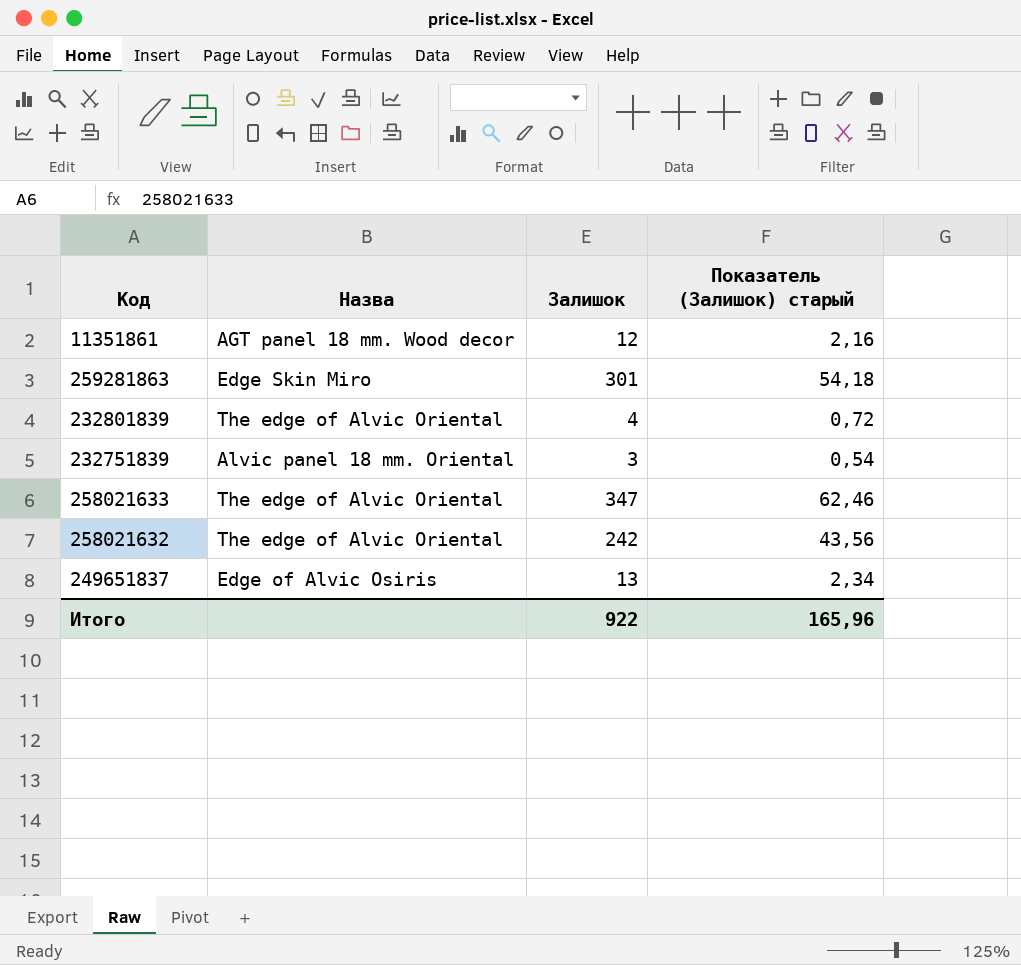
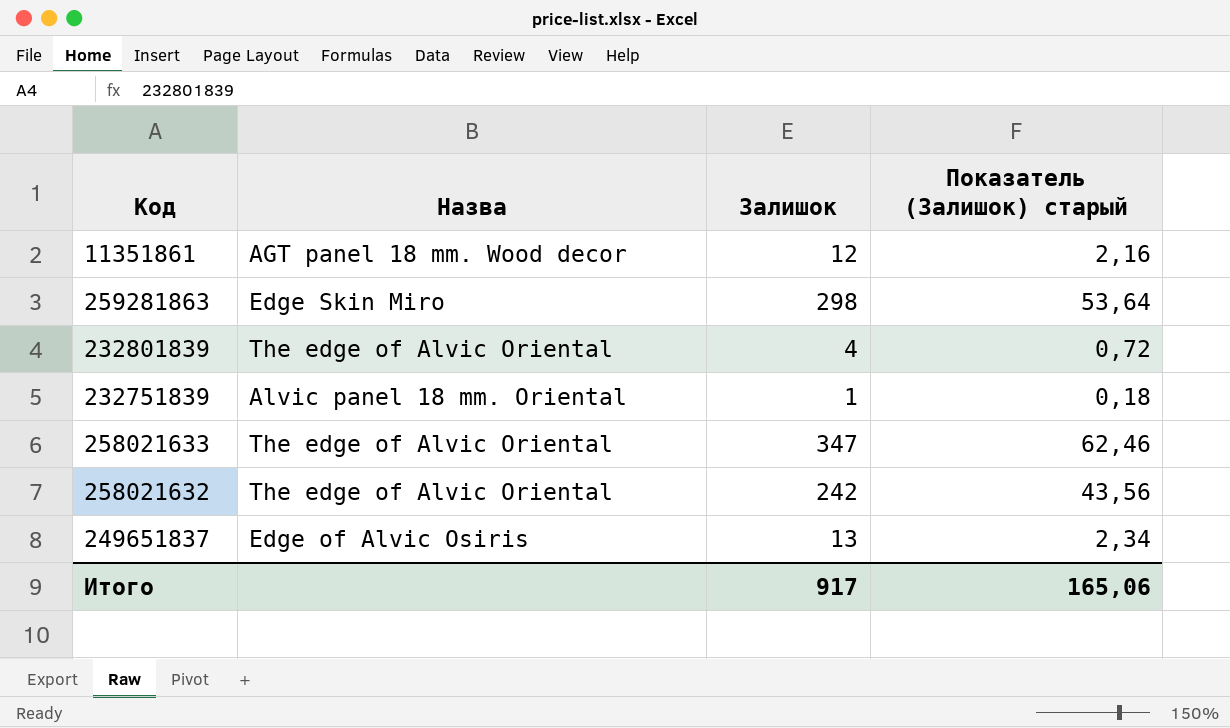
259281863 | Залишок: 301 -> 298
259281863 | Показатель (Залишок) старый: 54,18 -> 53,64
232751839 | Залишок: 3 -> 1
232751839 | Показатель (Залишок) старый: 0,54 -> 0,18
Итого | Залишок: 922 -> 917
Итого | Показатель (Залишок) старый: 165,96 -> 165,06

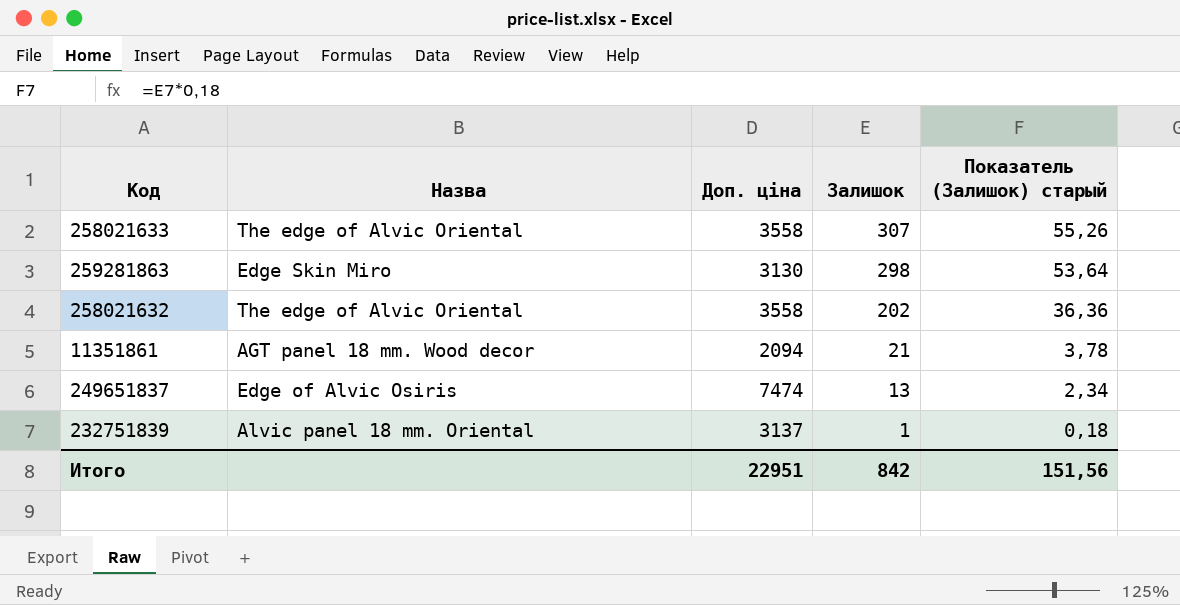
row order: none -> Залишок descending
column Доп. ціна | position: none -> 3
row 232801839: The edge of Alvic Oriental | 4 | 0,72 -> none
258021633 | Залишок: 347 -> 307
258021633 | Показатель (Залишок) старый: 62,46 -> 55,26
258021632 | Залишок: 242 -> 202
258021632 | Показатель (Залишок) старый: 43,56 -> 36,36
11351861 | Залишок: 12 -> 21
11351861 | Показатель (Залишок) старый: 2,16 -> 3,78
Итого | Залишок: 917 -> 842
Итого | Показатель (Залишок) старый: 165,06 -> 151,56

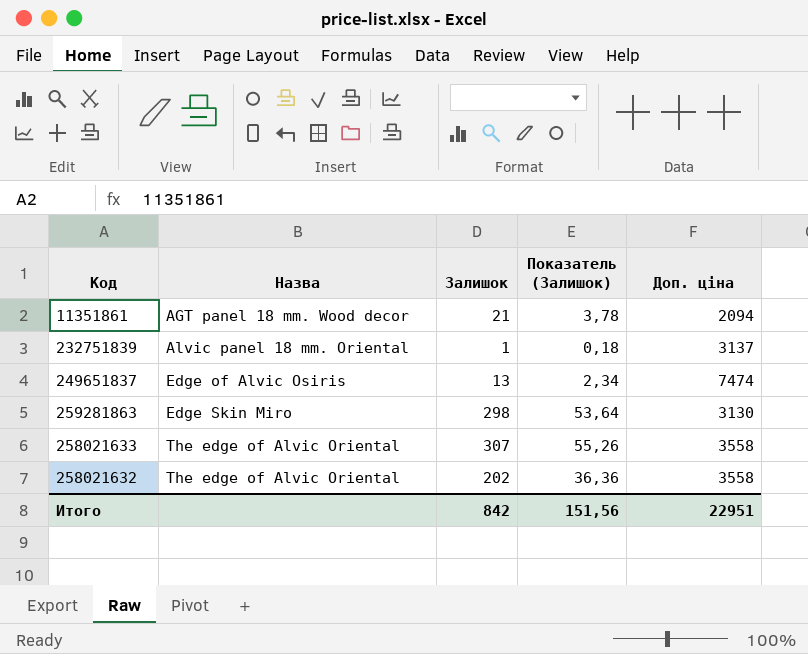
row order: Залишок descending -> Назва ascending
column name: Показатель (Залишок) старый -> Показатель (Залишок)
column Доп. ціна | position: 3 -> 5

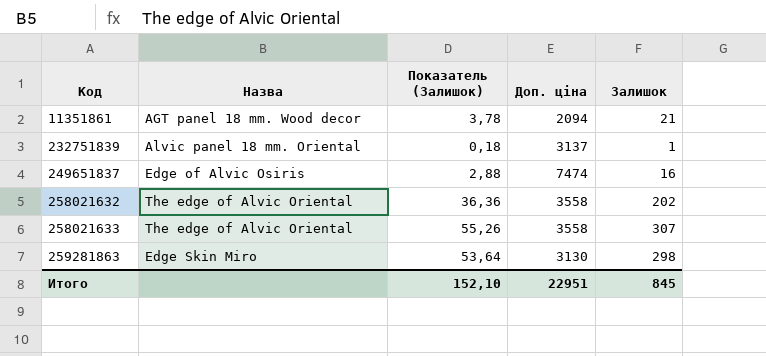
row order: Назва ascending -> Код ascending
column Залишок | position: 3 -> 5
249651837 | Показатель (Залишок): 2,34 -> 2,88
249651837 | Залишок: 13 -> 16
Итого | Показатель (Залишок): 151,56 -> 152,10
Итого | Залишок: 842 -> 845

